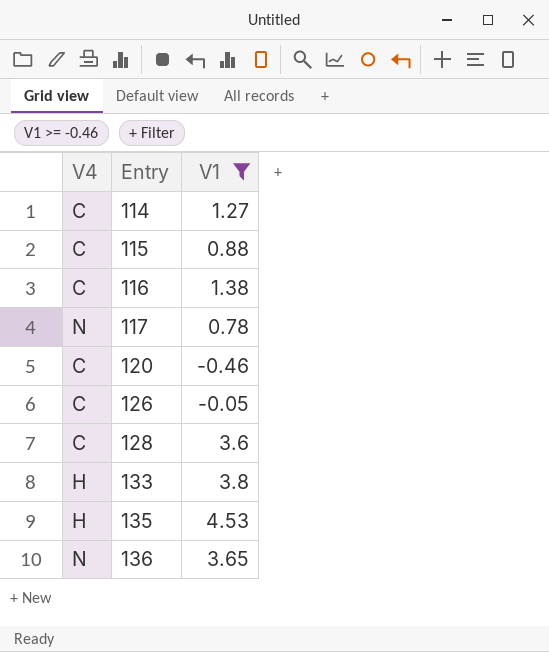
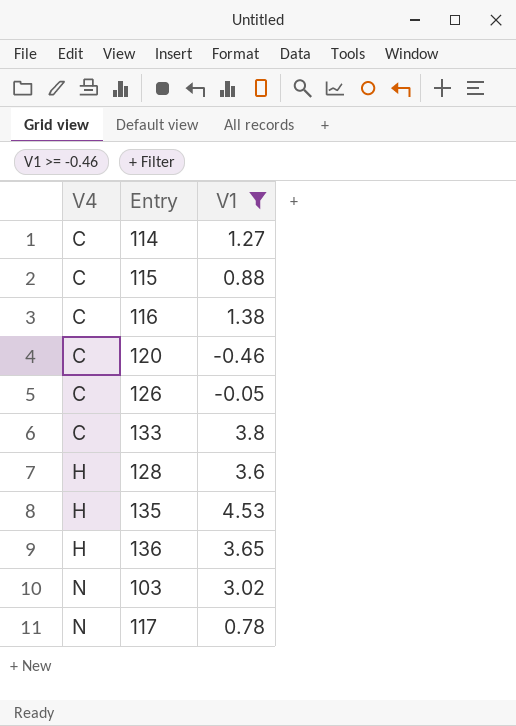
row order: Entry ascending -> V4 ascending
133 | V4: H -> C
128 | V4: C -> H
136 | V4: N -> H
row 103: none -> N | 3.02

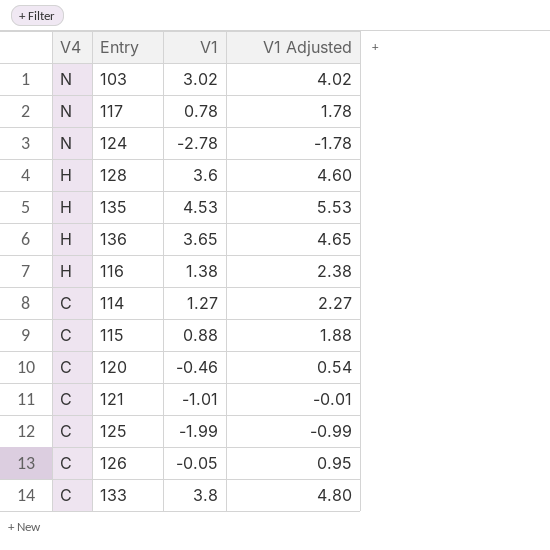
filter: V1 >= -0.46 -> none
row order: V4 ascending -> V4 descending
column V1 Adjusted | formula: none -> [V1] + 1
116 | V4: C -> H

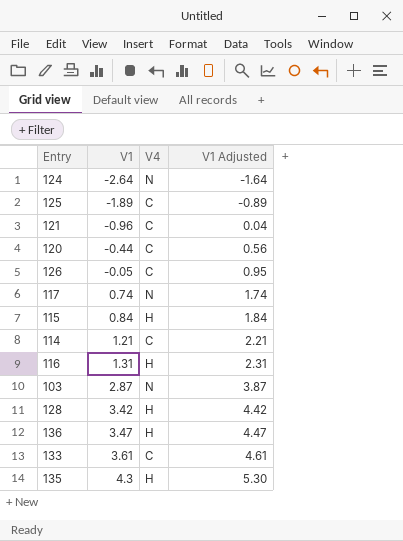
row order: V4 descending -> V1 ascending
column V4 | position: 1 -> 3
124 | V1: -2.78 -> -2.64
124 | V1 Adjusted: -1.78 -> -1.64
125 | V1: -1.99 -> -1.89
125 | V1 Adjusted: -0.99 -> -0.89
121 | V1: -1.01 -> -0.96
121 | V1 Adjusted: -0.01 -> 0.04
120 | V1: -0.46 -> -0.44
120 | V1 Adjusted: 0.54 -> 0.56
117 | V1: 0.78 -> 0.74
117 | V1 Adjusted: 1.78 -> 1.74
115 | V1: 0.88 -> 0.84
115 | V4: C -> H
115 | V1 Adjusted: 1.88 -> 1.84
114 | V1: 1.27 -> 1.21
114 | V1 Adjusted: 2.27 -> 2.21
116 | V1: 1.38 -> 1.31
116 | V1 Adjusted: 2.38 -> 2.31
103 | V1: 3.02 -> 2.87
103 | V1 Adjusted: 4.02 -> 3.87
128 | V1: 3.6 -> 3.42
128 | V1 Adjusted: 4.60 -> 4.42
136 | V1: 3.65 -> 3.47
136 | V1 Adjusted: 4.65 -> 4.47
133 | V1: 3.8 -> 3.61
133 | V1 Adjusted: 4.80 -> 4.61
135 | V1: 4.53 -> 4.3
135 | V1 Adjusted: 5.53 -> 5.30

